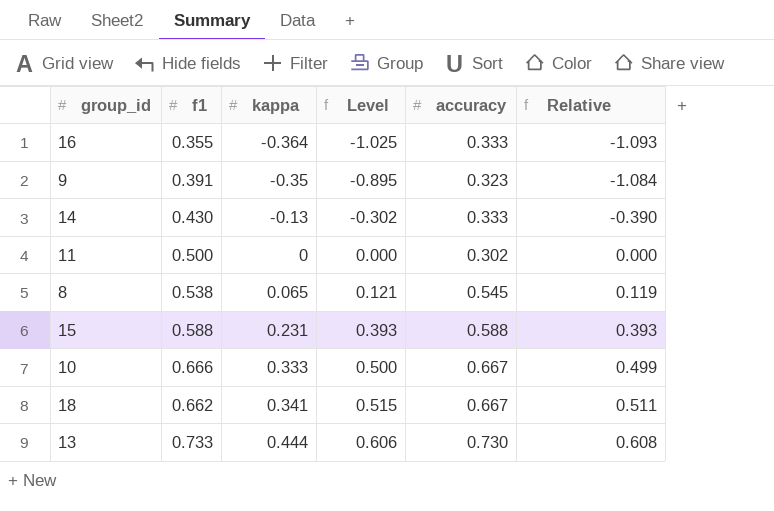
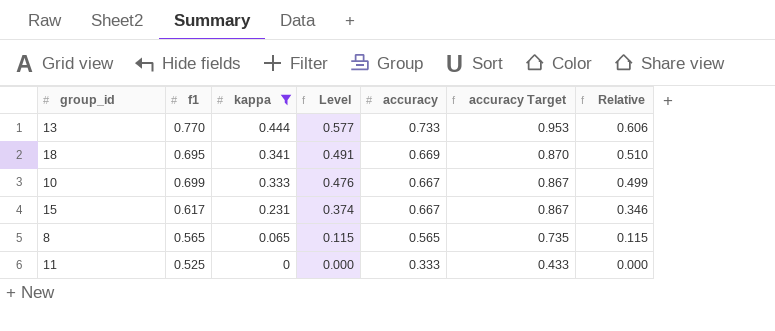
filter: none -> kappa >= 0
row order: kappa ascending -> kappa descending
column accuracy Target | formula: none -> [accuracy] * 1.3
13 | f1: 0.733 -> 0.770
13 | Level: 0.606 -> 0.577
13 | accuracy: 0.730 -> 0.733
13 | Relative: 0.608 -> 0.606
18 | f1: 0.662 -> 0.695
18 | Level: 0.515 -> 0.491
18 | accuracy: 0.667 -> 0.669
18 | Relative: 0.511 -> 0.510
10 | f1: 0.666 -> 0.699
10 | Level: 0.500 -> 0.476
15 | f1: 0.588 -> 0.617
15 | Level: 0.393 -> 0.374
15 | accuracy: 0.588 -> 0.667
15 | Relative: 0.393 -> 0.346
8 | f1: 0.538 -> 0.565
8 | Level: 0.121 -> 0.115
8 | accuracy: 0.545 -> 0.565
8 | Relative: 0.119 -> 0.115
11 | f1: 0.500 -> 0.525
11 | accuracy: 0.302 -> 0.333

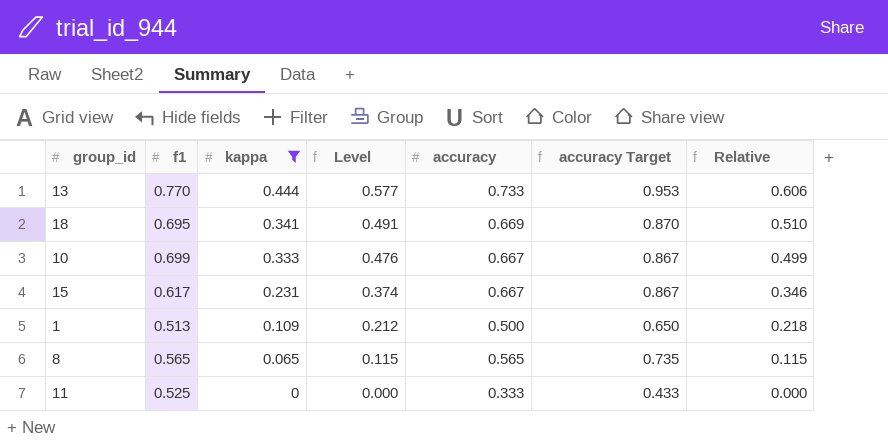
row 1: none -> 0.513 | 0.109 | 0.212 | 0.500 | 0.650 | 0.218

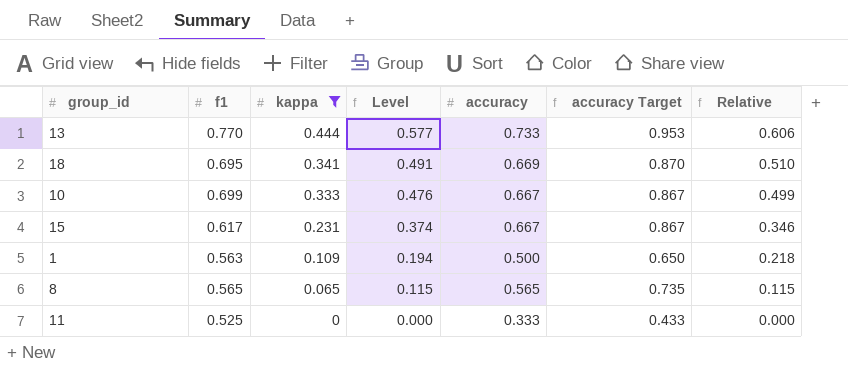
1 | f1: 0.513 -> 0.563
1 | Level: 0.212 -> 0.194

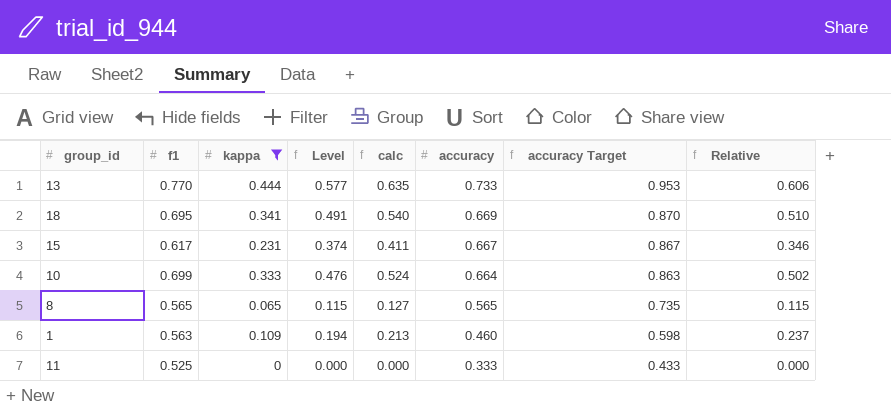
row order: kappa descending -> accuracy descending
column calc | formula: none -> [Level] * 1.1
10 | accuracy: 0.667 -> 0.664
10 | accuracy Target: 0.867 -> 0.863
10 | Relative: 0.499 -> 0.502
1 | accuracy: 0.500 -> 0.460
1 | accuracy Target: 0.650 -> 0.598
1 | Relative: 0.218 -> 0.237

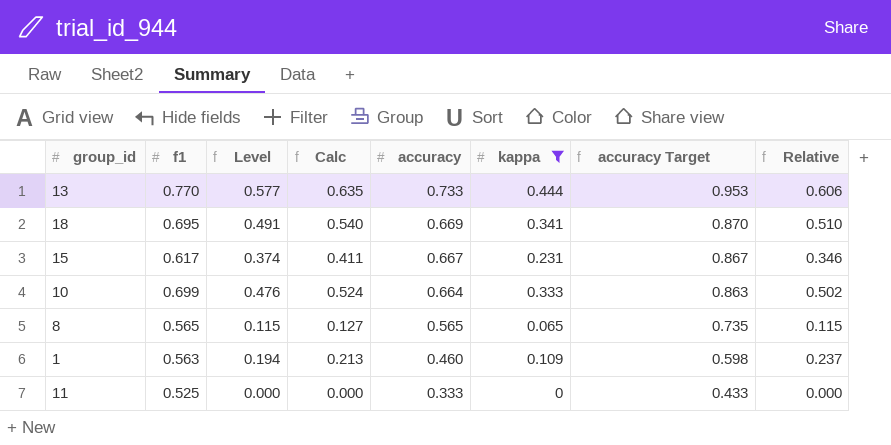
column name: calc -> Calc
column kappa | position: 3 -> 6

